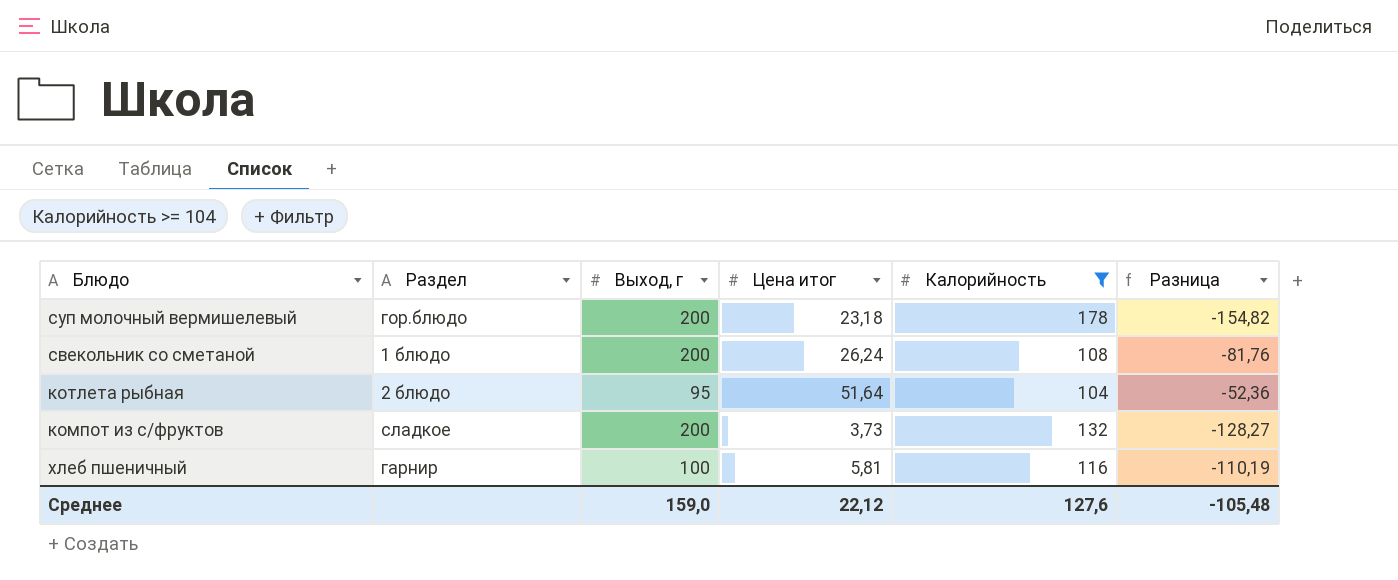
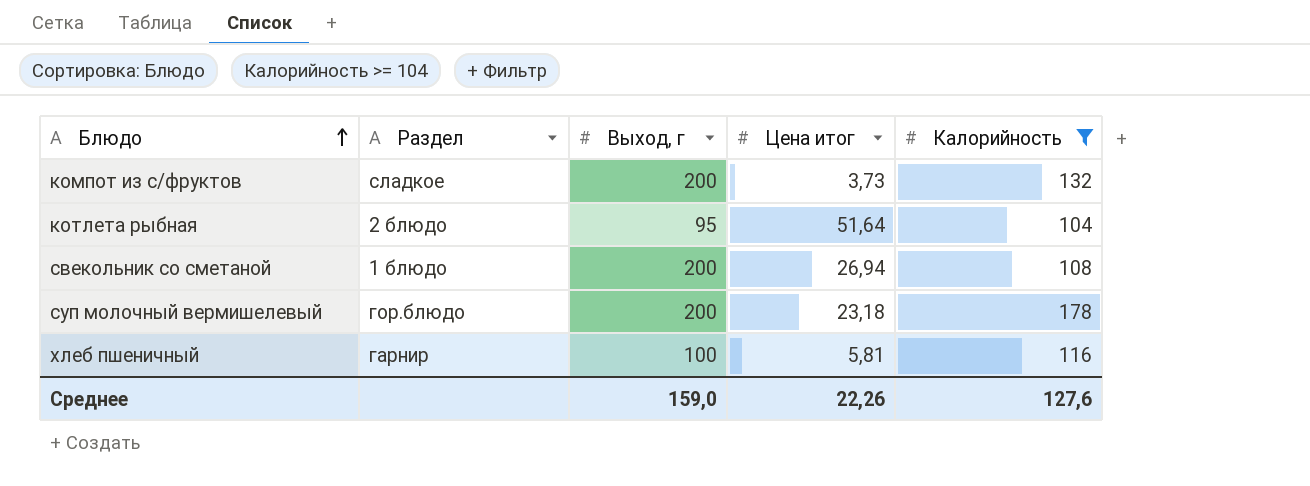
row order: none -> Блюдо ascending
column Разница | formula: [Цена итог] - [Калорийность] -> none
свекольник со сметаной | Цена итог: 26,24 -> 26,94
Среднее | Цена итог: 22,12 -> 22,26

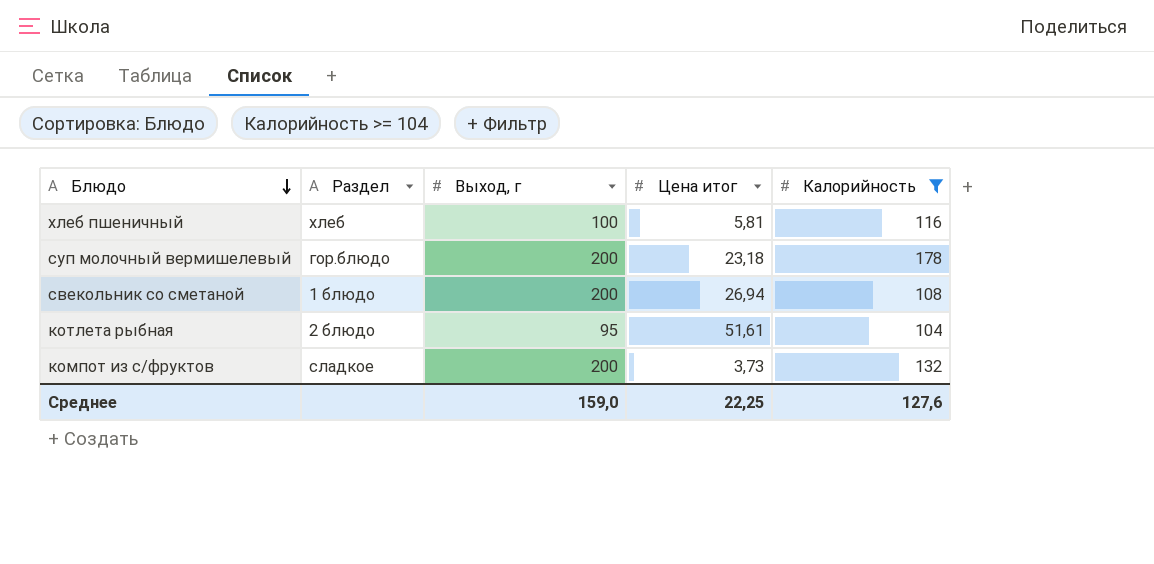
row order: Блюдо ascending -> Блюдо descending
хлеб пшеничный | Раздел: гарнир -> хлеб
котлета рыбная | Цена итог: 51,64 -> 51,61
Среднее | Цена итог: 22,26 -> 22,25

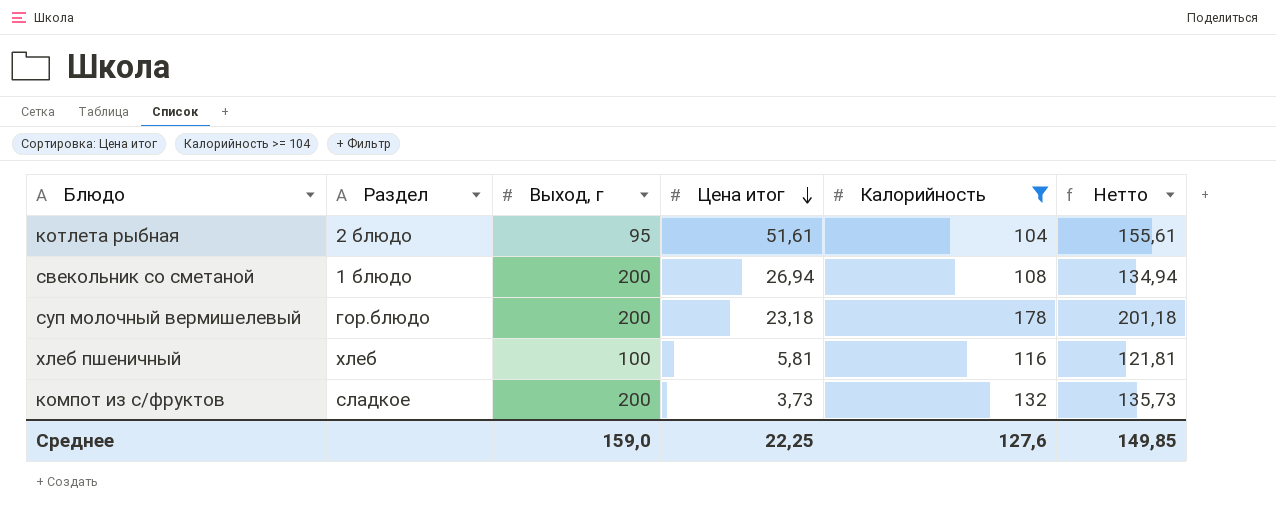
row order: Блюдо descending -> Цена итог descending
column Нетто | formula: none -> [Цена итог] + [Калорийность]

